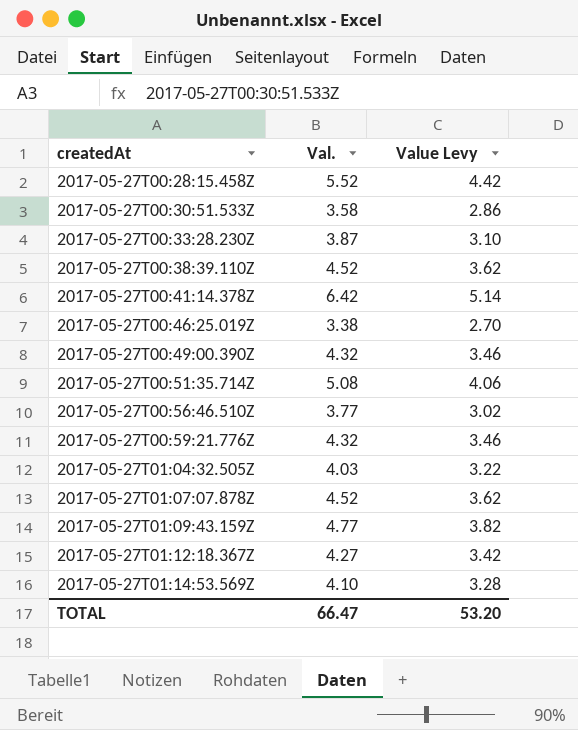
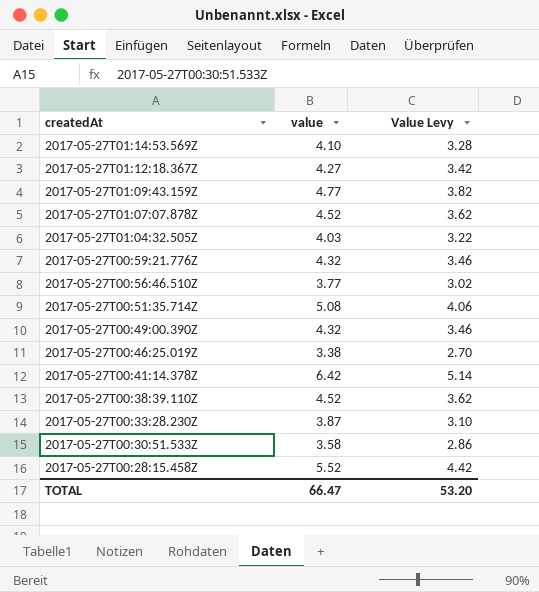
row order: createdAt ascending -> createdAt descending
column name: Val. -> value

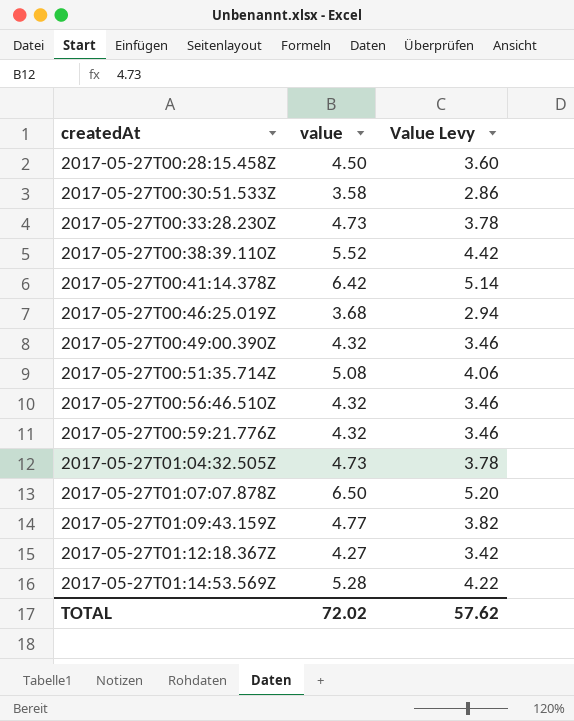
row order: createdAt descending -> createdAt ascending
2017-05-27T00:28:15.458Z | value: 5.52 -> 4.50
2017-05-27T00:28:15.458Z | Value Levy: 4.42 -> 3.60
2017-05-27T00:33:28.230Z | value: 3.87 -> 4.73
2017-05-27T00:33:28.230Z | Value Levy: 3.10 -> 3.78
2017-05-27T00:38:39.110Z | value: 4.52 -> 5.52
2017-05-27T00:38:39.110Z | Value Levy: 3.62 -> 4.42
2017-05-27T00:46:25.019Z | value: 3.38 -> 3.68
2017-05-27T00:46:25.019Z | Value Levy: 2.70 -> 2.94
2017-05-27T00:56:46.510Z | value: 3.77 -> 4.32
2017-05-27T00:56:46.510Z | Value Levy: 3.02 -> 3.46
2017-05-27T01:04:32.505Z | value: 4.03 -> 4.73
2017-05-27T01:04:32.505Z | Value Levy: 3.22 -> 3.78
2017-05-27T01:07:07.878Z | value: 4.52 -> 6.50
2017-05-27T01:07:07.878Z | Value Levy: 3.62 -> 5.20
2017-05-27T01:14:53.569Z | value: 4.10 -> 5.28
2017-05-27T01:14:53.569Z | Value Levy: 3.28 -> 4.22
TOTAL | value: 66.47 -> 72.02
TOTAL | Value Levy: 53.20 -> 57.62

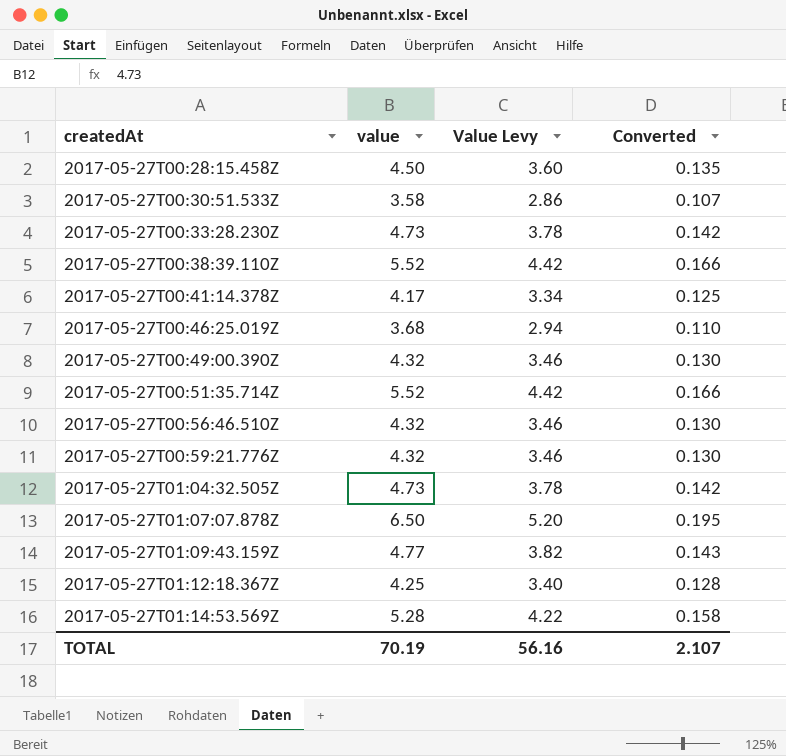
column Converted | formula: none -> [value] * 0.03
2017-05-27T00:41:14.378Z | value: 6.42 -> 4.17
2017-05-27T00:41:14.378Z | Value Levy: 5.14 -> 3.34
2017-05-27T00:51:35.714Z | value: 5.08 -> 5.52
2017-05-27T00:51:35.714Z | Value Levy: 4.06 -> 4.42
2017-05-27T01:12:18.367Z | value: 4.27 -> 4.25
2017-05-27T01:12:18.367Z | Value Levy: 3.42 -> 3.40
TOTAL | value: 72.02 -> 70.19
TOTAL | Value Levy: 57.62 -> 56.16

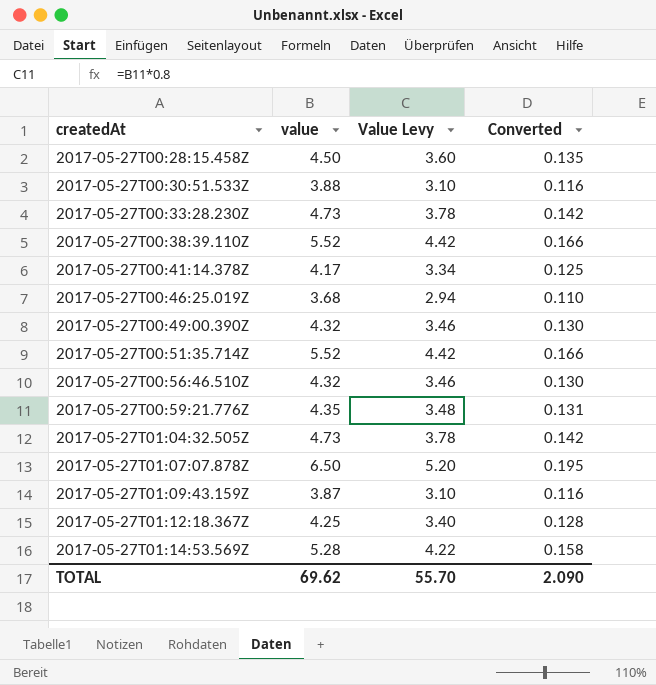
2017-05-27T00:30:51.533Z | value: 3.58 -> 3.88
2017-05-27T00:30:51.533Z | Value Levy: 2.86 -> 3.10
2017-05-27T00:30:51.533Z | Converted: 0.107 -> 0.116
2017-05-27T00:59:21.776Z | value: 4.32 -> 4.35
2017-05-27T00:59:21.776Z | Value Levy: 3.46 -> 3.48
2017-05-27T00:59:21.776Z | Converted: 0.130 -> 0.131
2017-05-27T01:09:43.159Z | value: 4.77 -> 3.87
2017-05-27T01:09:43.159Z | Value Levy: 3.82 -> 3.10
2017-05-27T01:09:43.159Z | Converted: 0.143 -> 0.116
TOTAL | value: 70.19 -> 69.62
TOTAL | Value Levy: 56.16 -> 55.70
TOTAL | Converted: 2.107 -> 2.090

